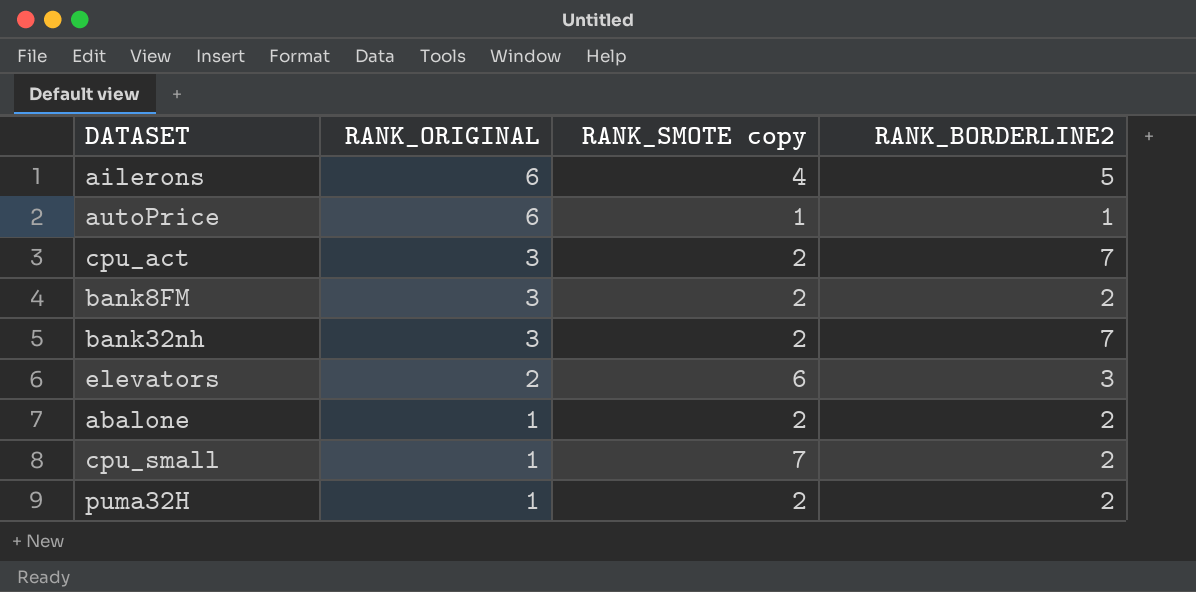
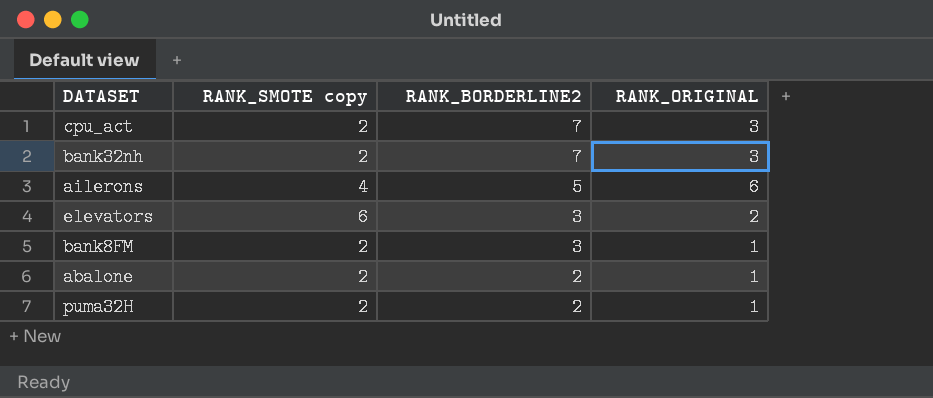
row order: RANK_ORIGINAL descending -> RANK_BORDERLINE2 descending
column RANK_ORIGINAL | position: 2 -> 4
row autoPrice: 6 | 1 | 1 -> none
row cpu_small: 1 | 7 | 2 -> none
bank8FM | RANK_BORDERLINE2: 2 -> 3
bank8FM | RANK_ORIGINAL: 3 -> 1

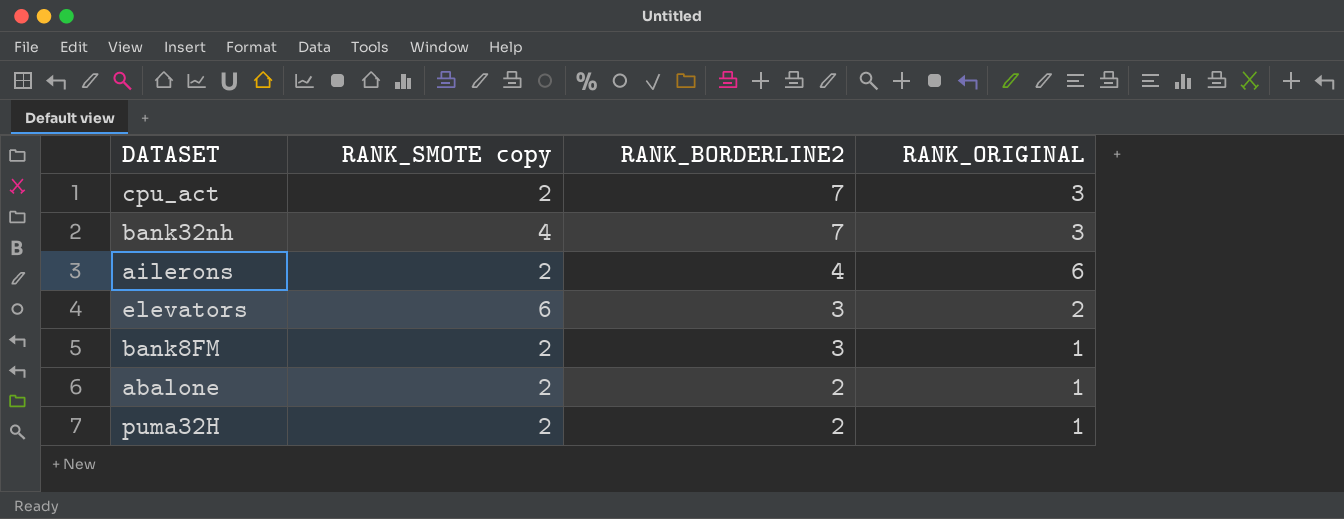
bank32nh | RANK_SMOTE copy: 2 -> 4
ailerons | RANK_SMOTE copy: 4 -> 2
ailerons | RANK_BORDERLINE2: 5 -> 4

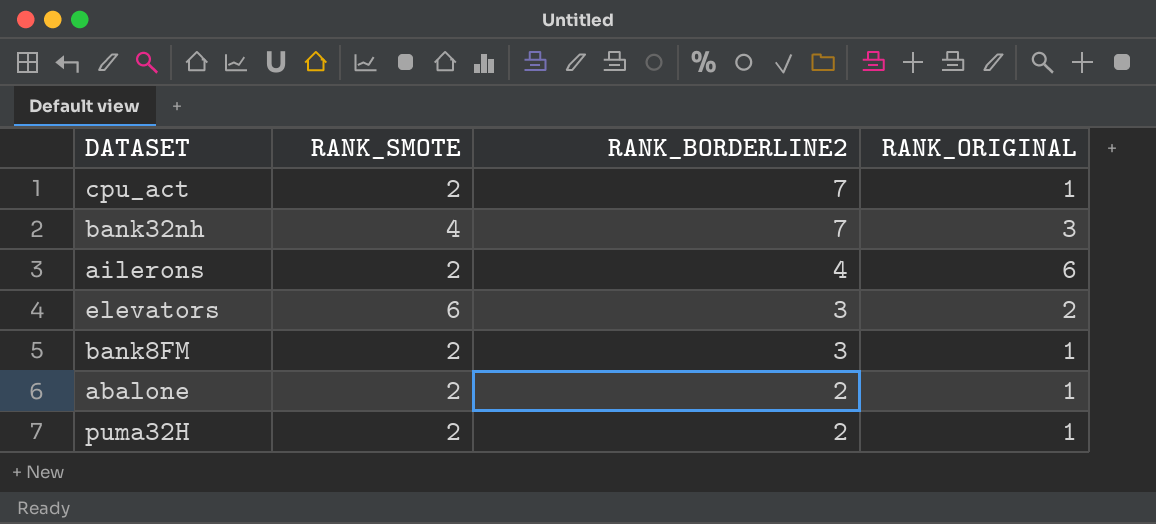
column name: RANK_SMOTE copy -> RANK_SMOTE
cpu_act | RANK_ORIGINAL: 3 -> 1

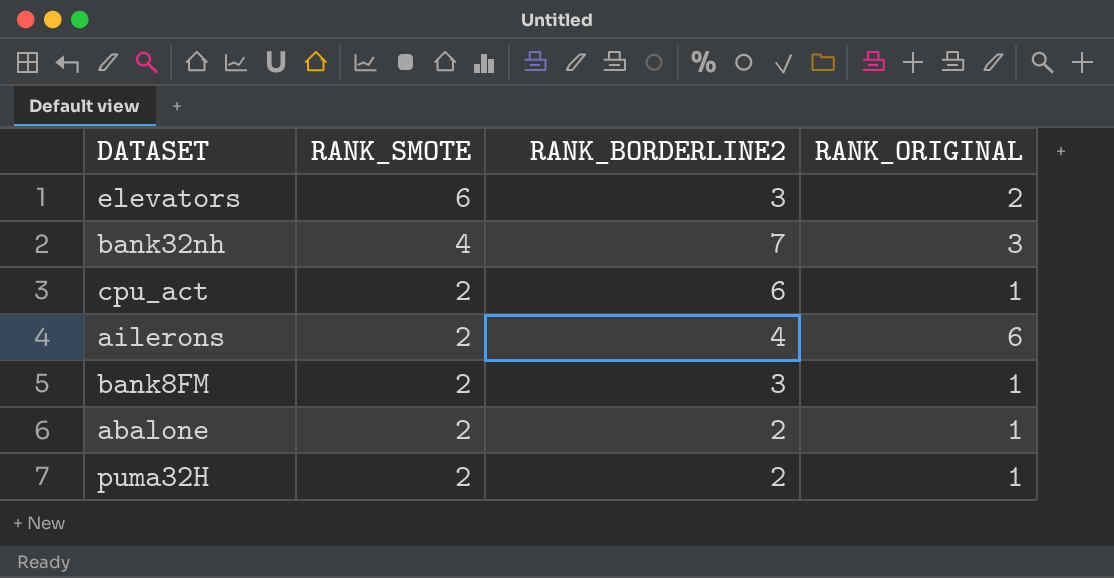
row order: RANK_BORDERLINE2 descending -> RANK_SMOTE descending
cpu_act | RANK_BORDERLINE2: 7 -> 6

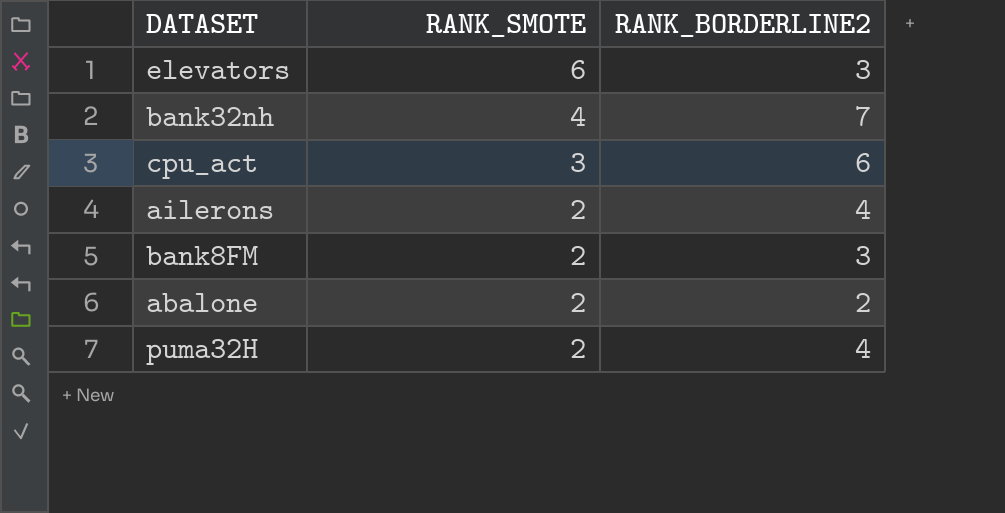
column RANK_ORIGINAL | position: 4 -> none
cpu_act | RANK_SMOTE: 2 -> 3
puma32H | RANK_BORDERLINE2: 2 -> 4

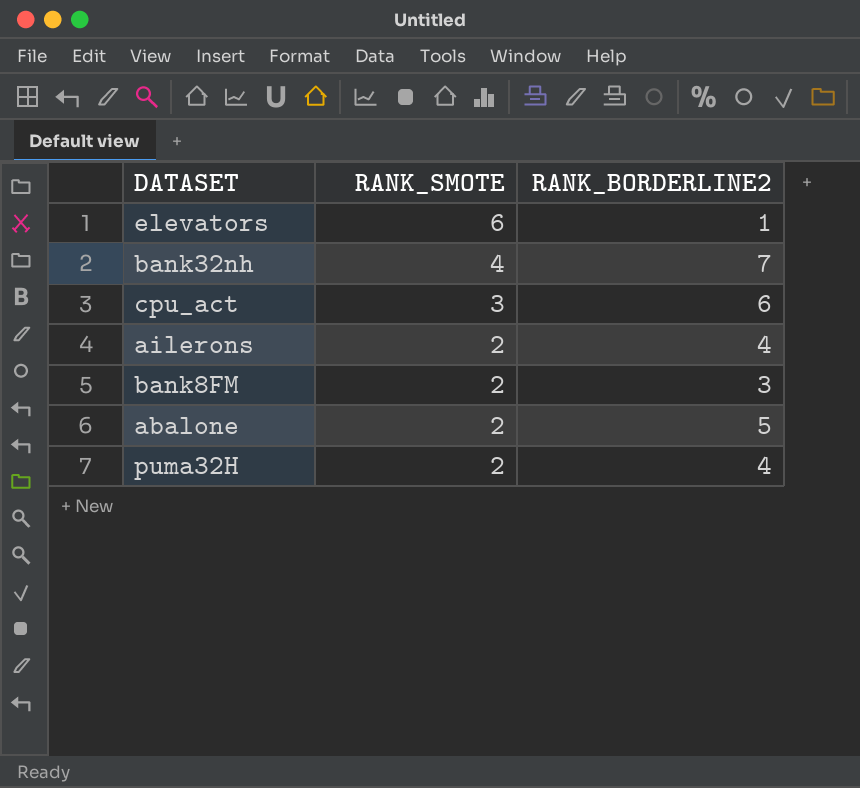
elevators | RANK_BORDERLINE2: 3 -> 1
abalone | RANK_BORDERLINE2: 2 -> 5

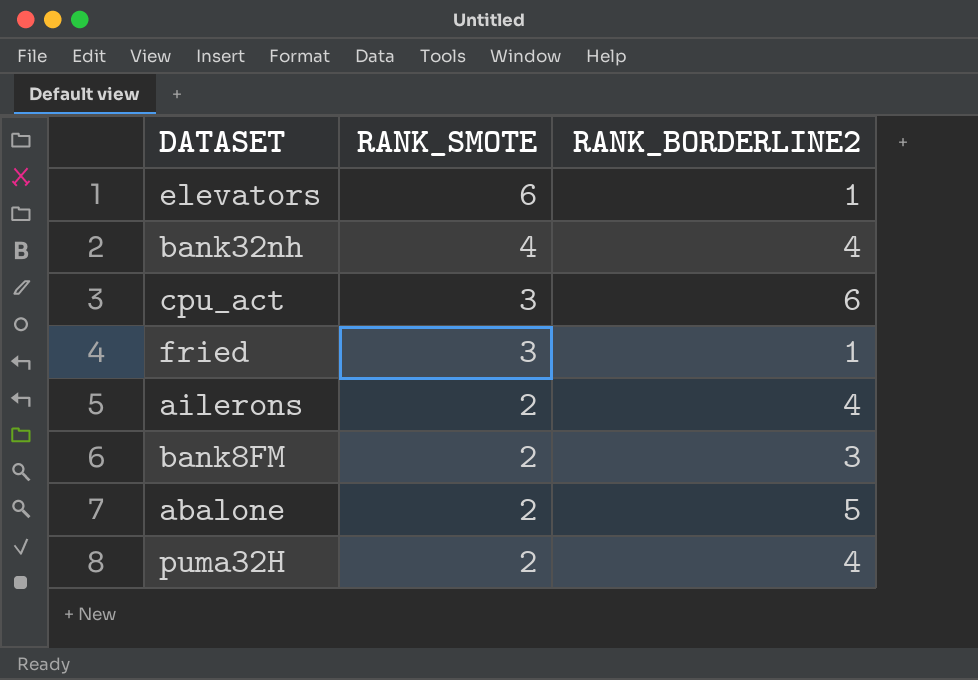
bank32nh | RANK_BORDERLINE2: 7 -> 4
row fried: none -> 3 | 1

